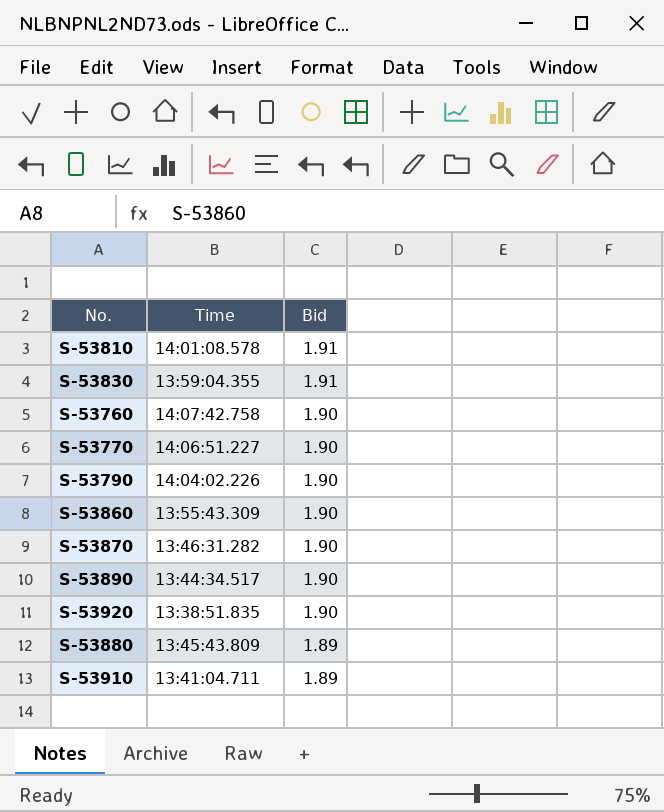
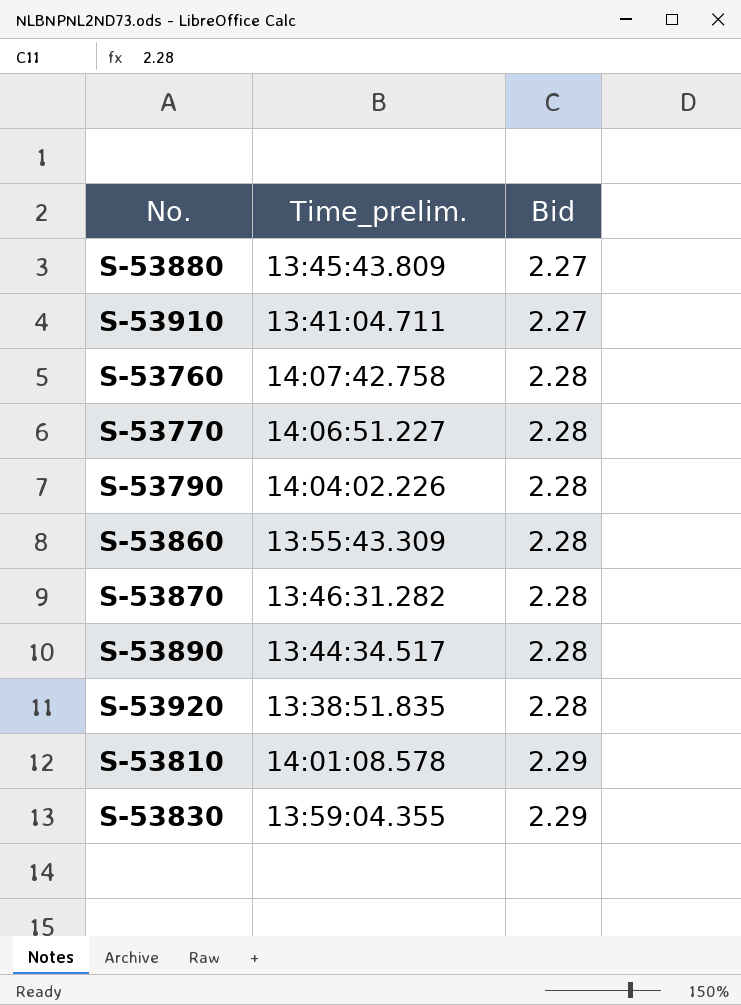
row order: Bid descending -> Bid ascending
column name: Time -> Time_prelim.
S-53880 | Bid: 1.89 -> 2.27
S-53910 | Bid: 1.89 -> 2.27
S-53760 | Bid: 1.90 -> 2.28
S-53770 | Bid: 1.90 -> 2.28
S-53790 | Bid: 1.90 -> 2.28
S-53860 | Bid: 1.90 -> 2.28
S-53870 | Bid: 1.90 -> 2.28
S-53890 | Bid: 1.90 -> 2.28
S-53920 | Bid: 1.90 -> 2.28
S-53810 | Bid: 1.91 -> 2.29
S-53830 | Bid: 1.91 -> 2.29

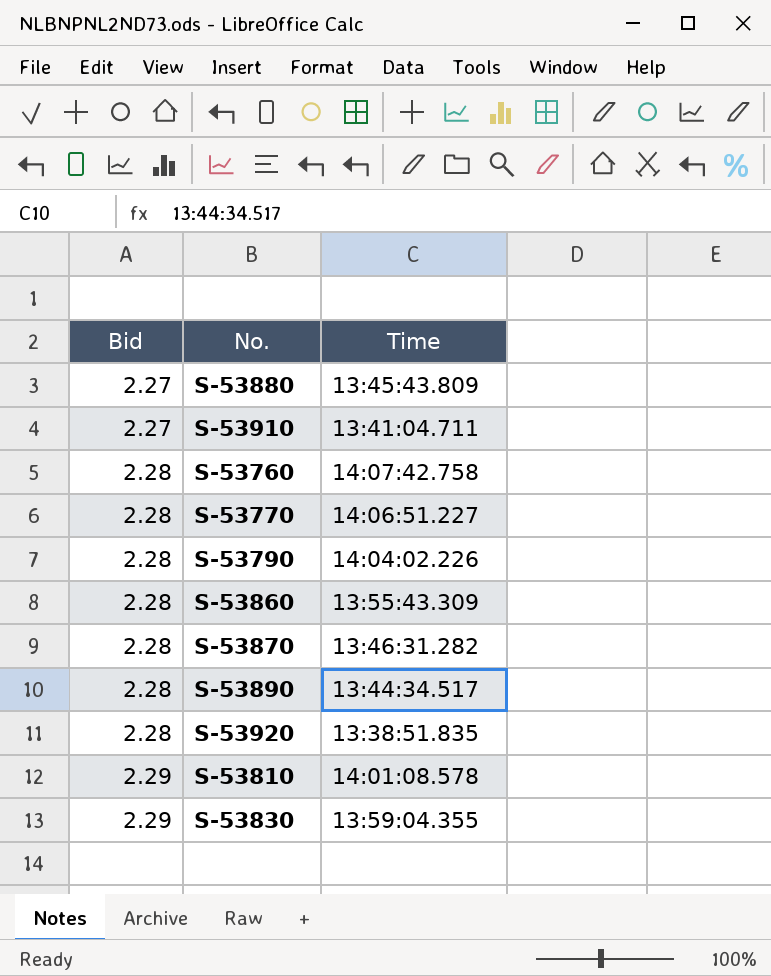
column Bid | position: 3 -> 1
column name: Time_prelim. -> Time

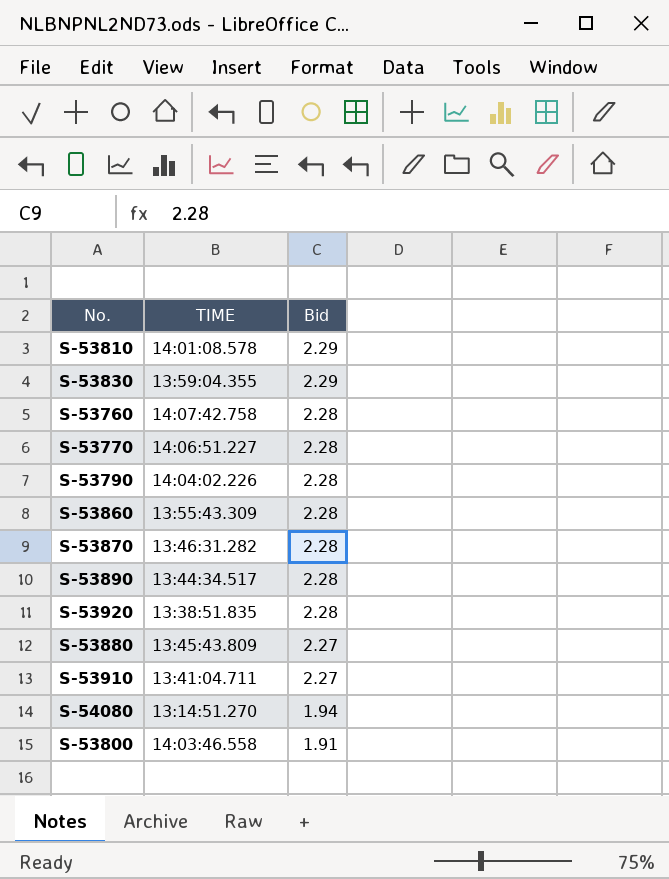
row order: Bid ascending -> Bid descending
column name: Time -> TIME
column Bid | position: 1 -> 3
row S-54080: none -> 13:14:51.270 | 1.94
row S-53800: none -> 14:03:46.558 | 1.91

